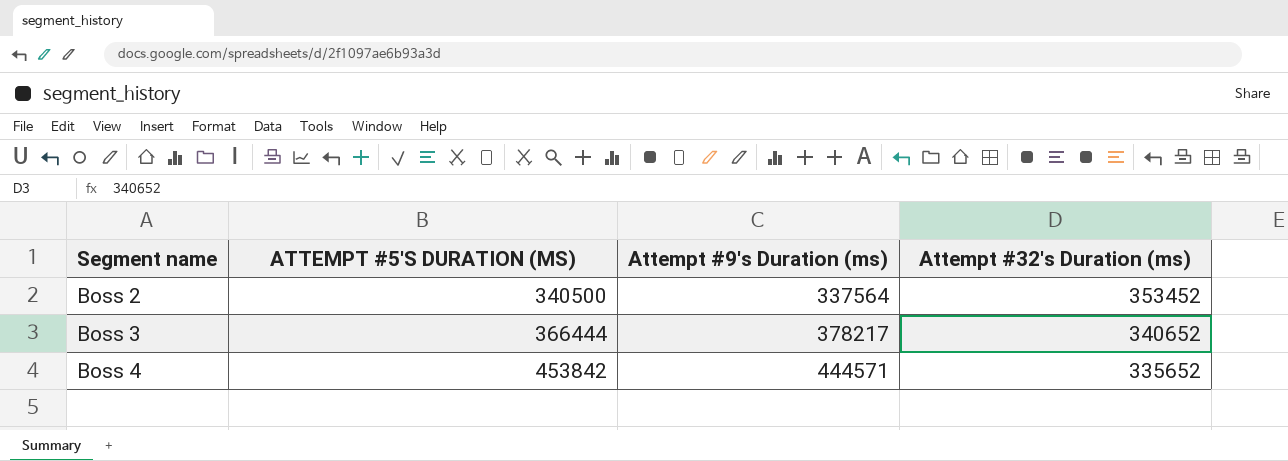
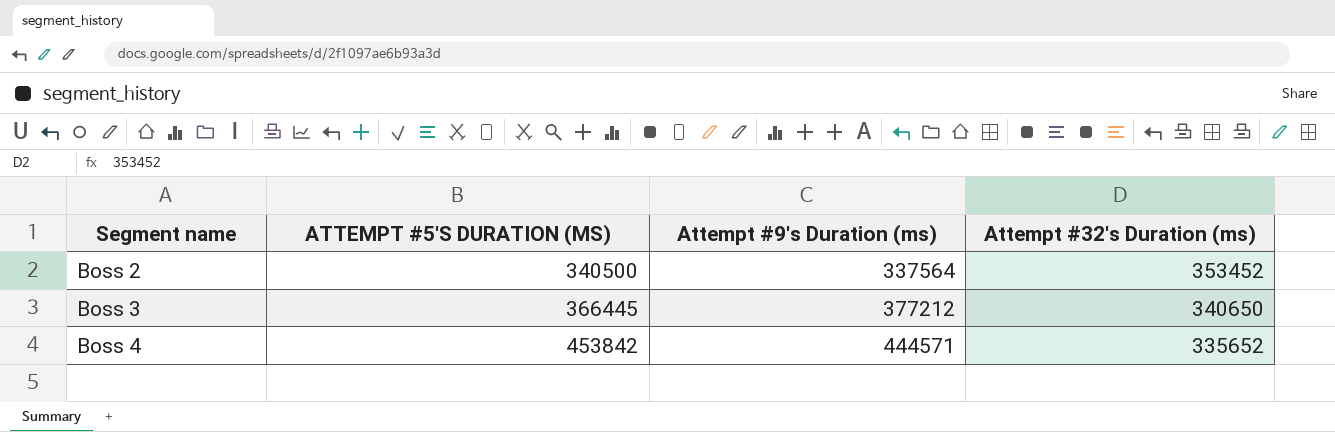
Boss 3 | ATTEMPT #5'S DURATION (MS): 366444 -> 366445
Boss 3 | Attempt #9's Duration (ms): 378217 -> 377212
Boss 3 | Attempt #32's Duration (ms): 340652 -> 340650

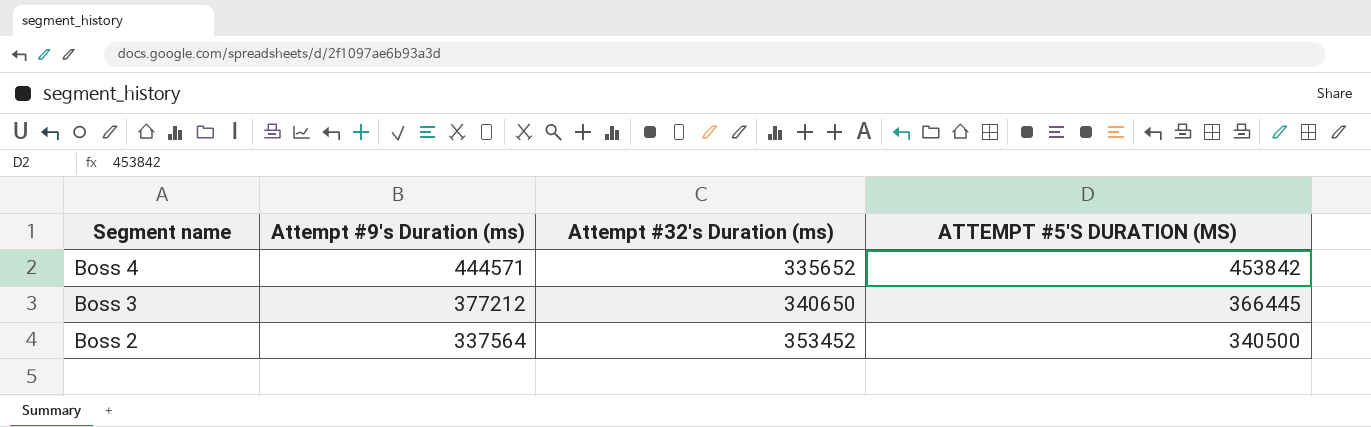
row order: Segment name ascending -> Segment name descending
column ATTEMPT #5'S DURATION (MS) | position: 2 -> 4

